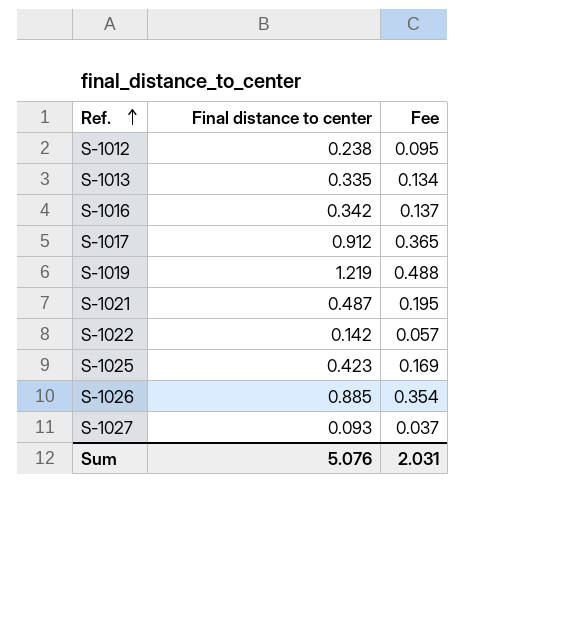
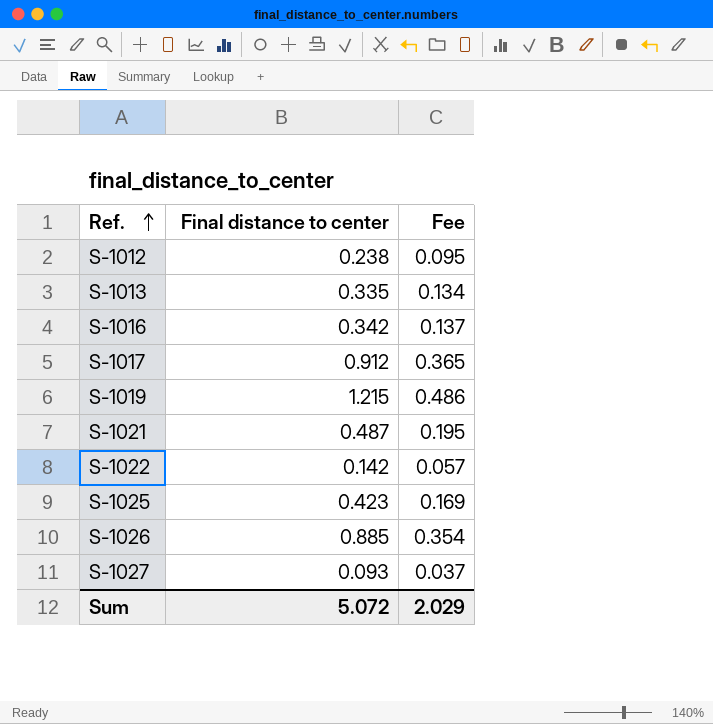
S-1019 | Final distance to center: 1.219 -> 1.215
S-1019 | Fee: 0.488 -> 0.486
Sum | Final distance to center: 5.076 -> 5.072
Sum | Fee: 2.031 -> 2.029

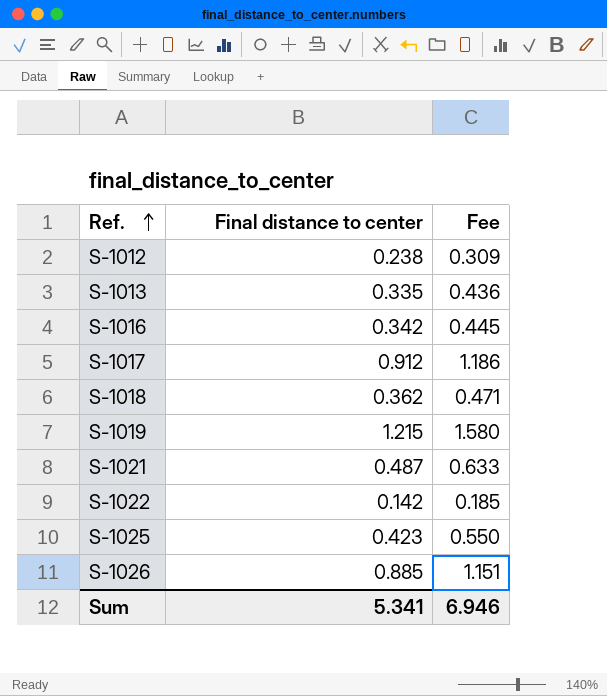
column Fee | formula: [Final distance to center] * 0.4 -> [Final distance to center] * 1.3
row S-1027: 0.093 | 0.037 -> none
row S-1018: none -> 0.362 | 0.471
Sum | Final distance to center: 5.072 -> 5.341
Sum | Fee: 2.029 -> 6.946

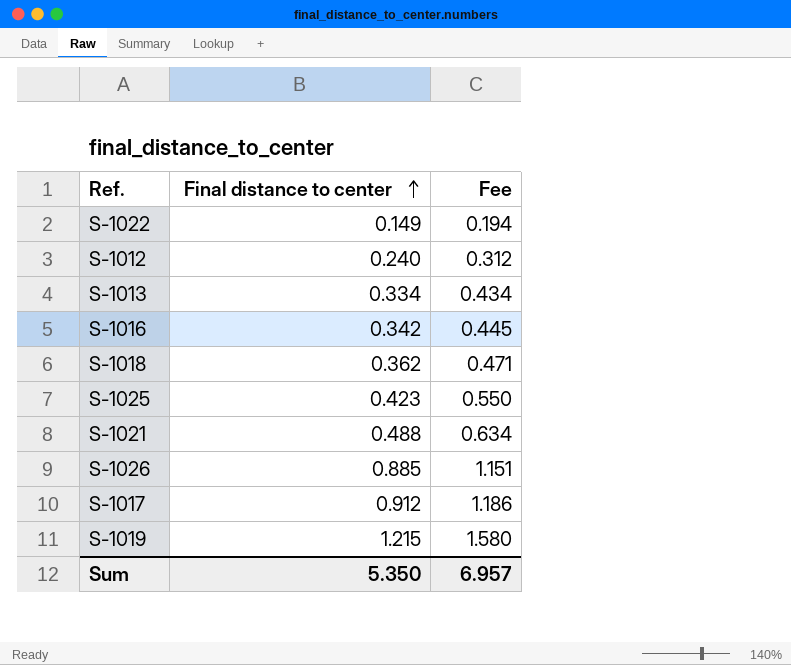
row order: Ref. ascending -> Final distance to center ascending
S-1022 | Final distance to center: 0.142 -> 0.149
S-1022 | Fee: 0.185 -> 0.194
S-1012 | Final distance to center: 0.238 -> 0.240
S-1012 | Fee: 0.309 -> 0.312
S-1013 | Final distance to center: 0.335 -> 0.334
S-1013 | Fee: 0.436 -> 0.434
S-1021 | Final distance to center: 0.487 -> 0.488
S-1021 | Fee: 0.633 -> 0.634
Sum | Final distance to center: 5.341 -> 5.350
Sum | Fee: 6.946 -> 6.957

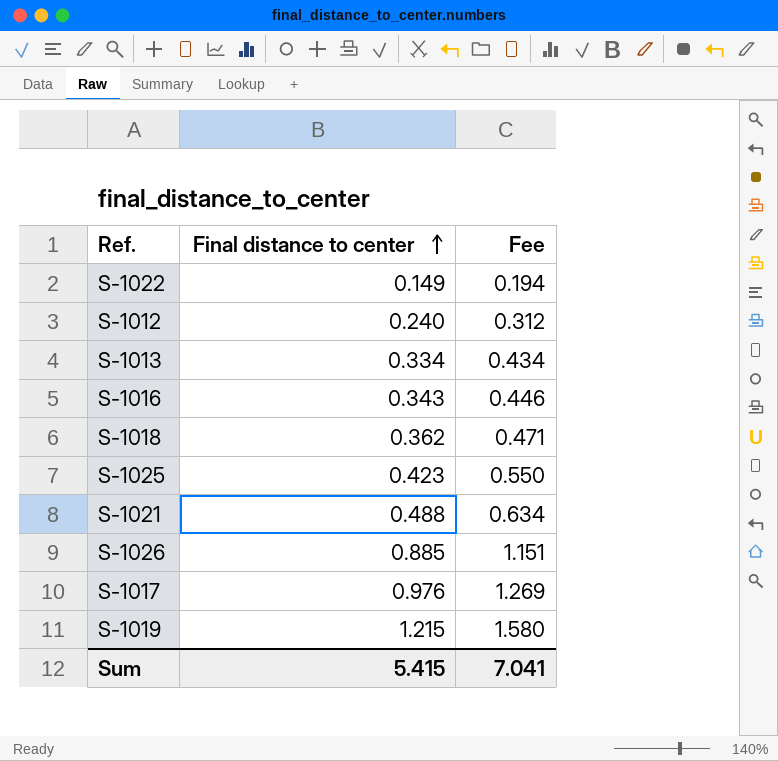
S-1016 | Final distance to center: 0.342 -> 0.343
S-1016 | Fee: 0.445 -> 0.446
S-1017 | Final distance to center: 0.912 -> 0.976
S-1017 | Fee: 1.186 -> 1.269
Sum | Final distance to center: 5.350 -> 5.415
Sum | Fee: 6.957 -> 7.041

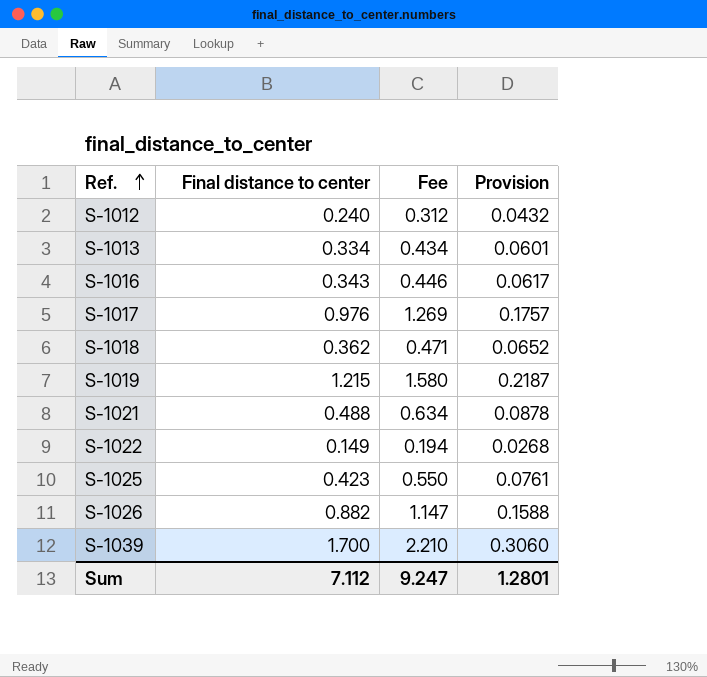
row order: Final distance to center ascending -> Ref. ascending
column Provision | formula: none -> [Final distance to center] * 0.18
S-1026 | Final distance to center: 0.885 -> 0.882
S-1026 | Fee: 1.151 -> 1.147
row S-1039: none -> 1.700 | 2.210 | 0.3060
Sum | Final distance to center: 5.415 -> 7.112
Sum | Fee: 7.041 -> 9.247

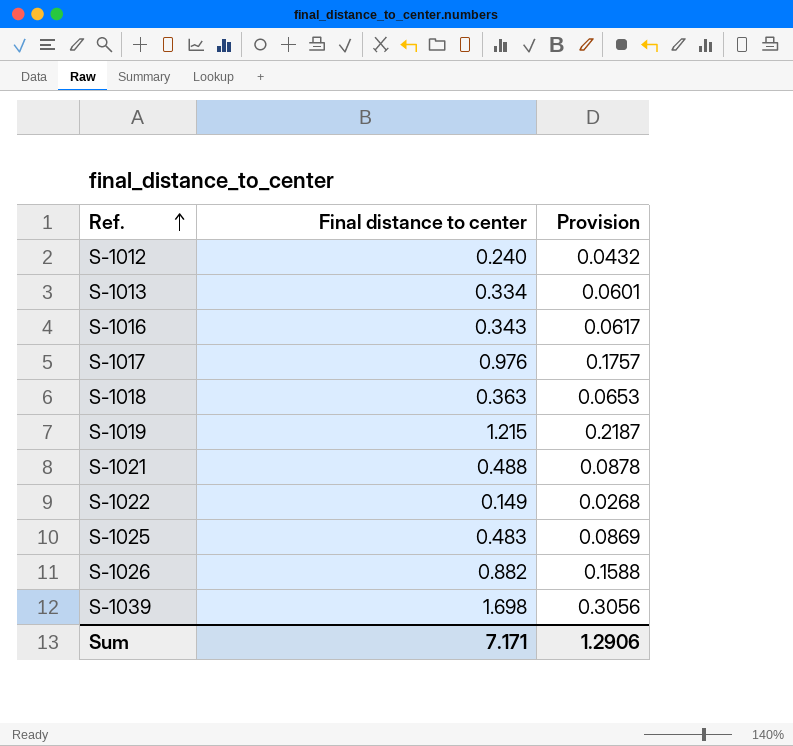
column Fee | formula: [Final distance to center] * 1.3 -> none
S-1018 | Final distance to center: 0.362 -> 0.363
S-1018 | Provision: 0.0652 -> 0.0653
S-1025 | Final distance to center: 0.423 -> 0.483
S-1025 | Provision: 0.0761 -> 0.0869
S-1039 | Final distance to center: 1.700 -> 1.698
S-1039 | Provision: 0.3060 -> 0.3056
Sum | Final distance to center: 7.112 -> 7.171
Sum | Provision: 1.2801 -> 1.2906

